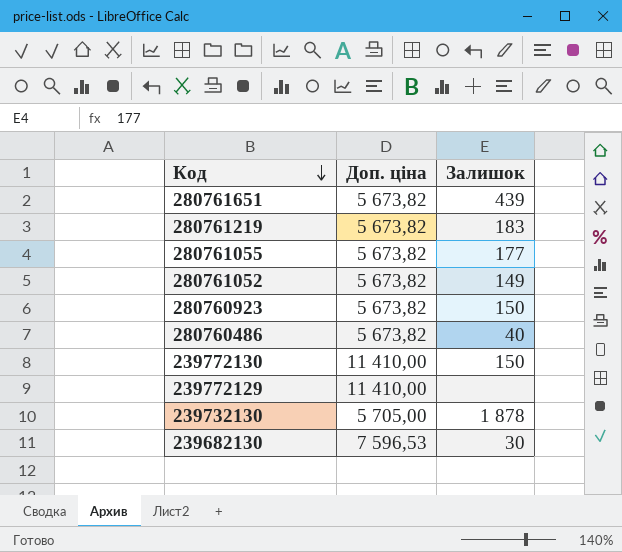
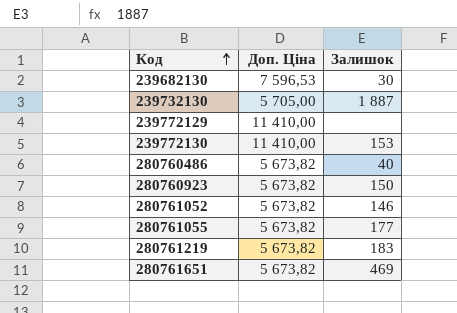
row order: Код descending -> Код ascending
column name: Доп. ціна -> Доп. Ціна
239732130 | Залишок: 1 878 -> 1 887
239772130 | Залишок: 150 -> 153
280761052 | Залишок: 149 -> 146
280761651 | Залишок: 439 -> 469

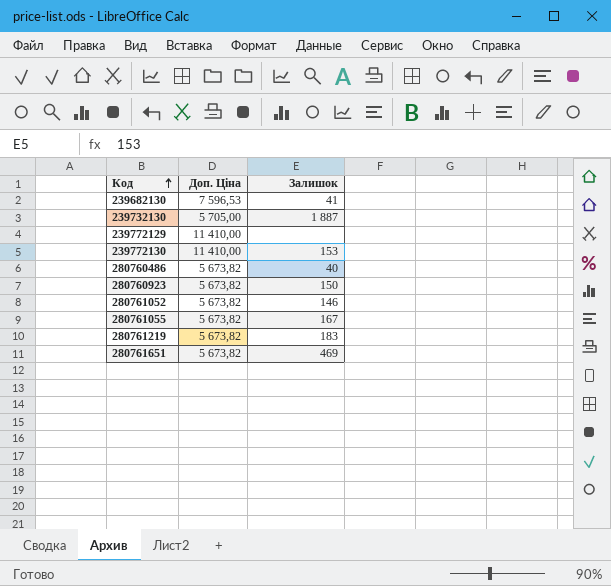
239682130 | Залишок: 30 -> 41
280761055 | Залишок: 177 -> 167

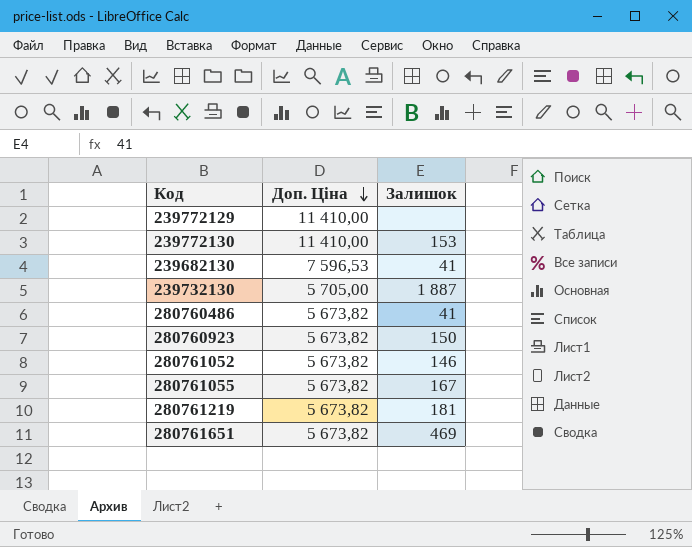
row order: Код ascending -> Доп. Ціна descending
280760486 | Залишок: 40 -> 41
280761219 | Залишок: 183 -> 181

